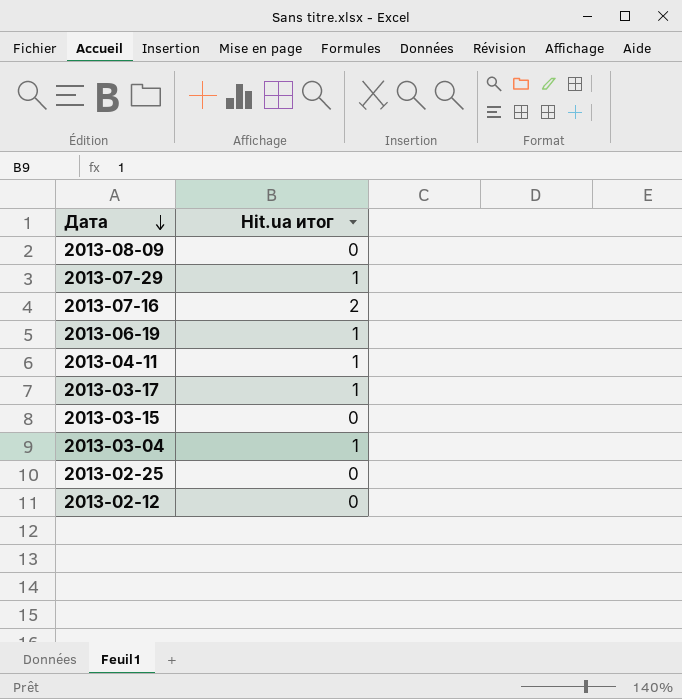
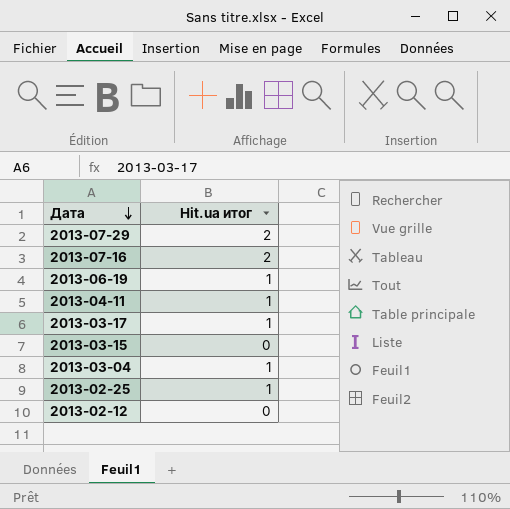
row 2013-08-09: 0 -> none
2013-07-29 | Hit.ua итог: 1 -> 2
2013-02-25 | Hit.ua итог: 0 -> 1

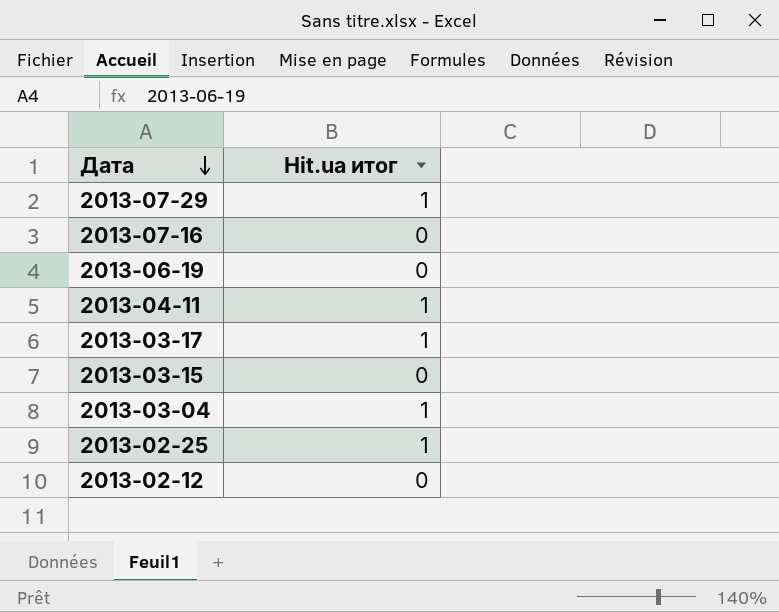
2013-07-29 | Hit.ua итог: 2 -> 1
2013-07-16 | Hit.ua итог: 2 -> 0
2013-06-19 | Hit.ua итог: 1 -> 0

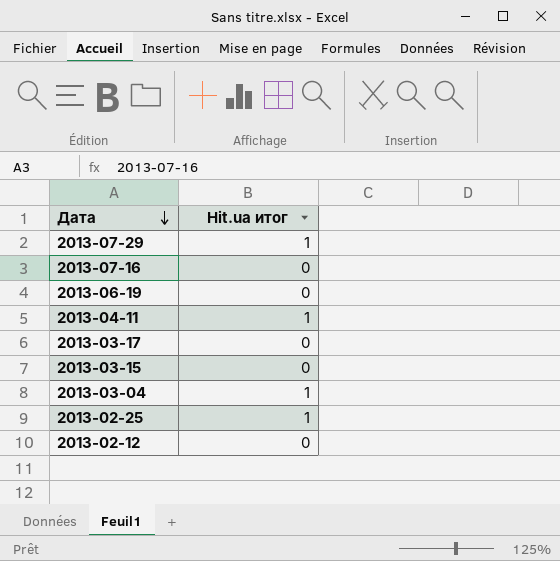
2013-03-17 | Hit.ua итог: 1 -> 0

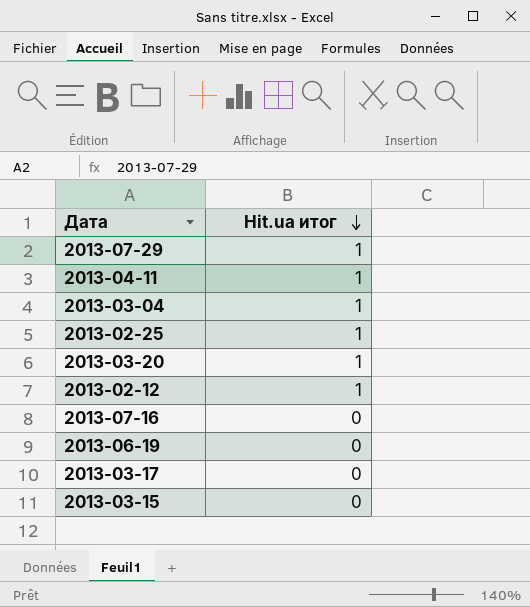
row order: Дата descending -> Hit.ua итог descending
row 2013-03-20: none -> 1
2013-02-12 | Hit.ua итог: 0 -> 1

